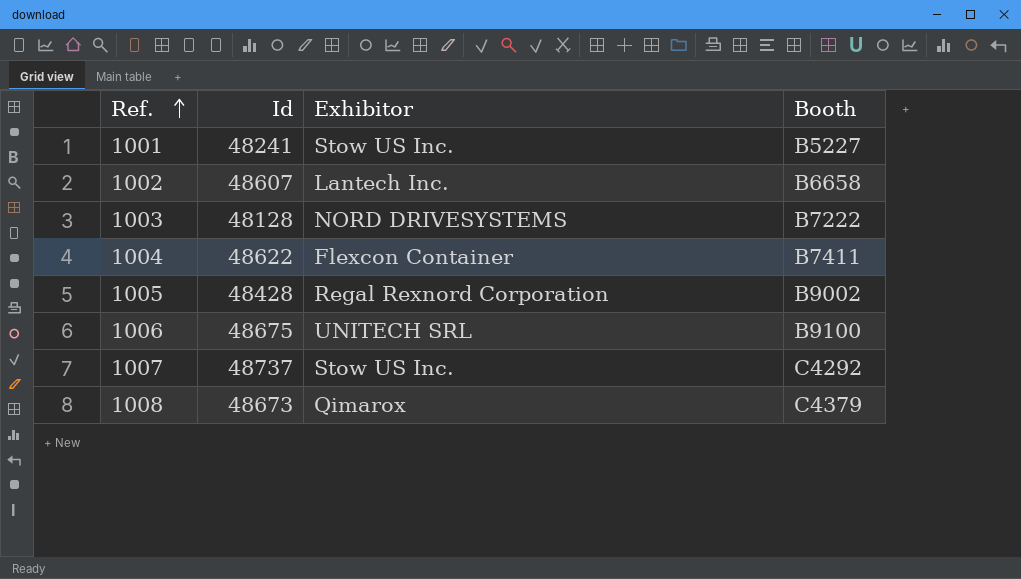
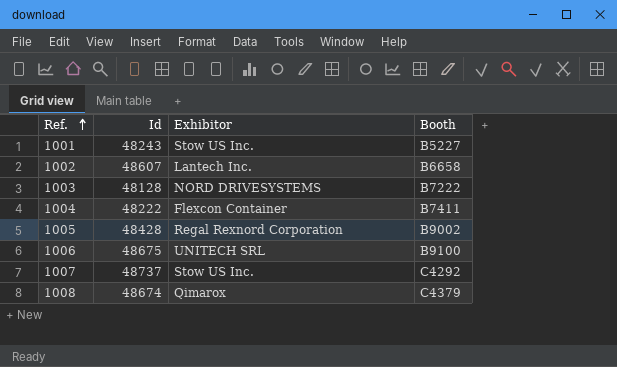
1001 | Id: 48241 -> 48243
1004 | Id: 48622 -> 48222
1008 | Id: 48673 -> 48674

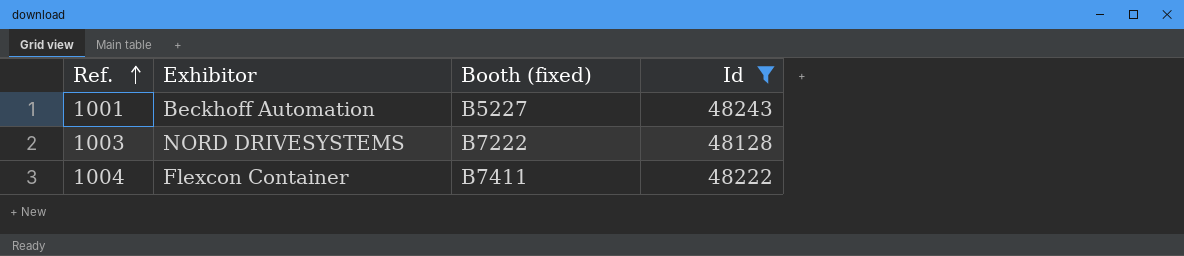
filter: none -> Id <= 48243
column name: Booth -> Booth (fixed)
column Id | position: 2 -> 4
1001 | Exhibitor: Stow US Inc. -> Beckhoff Automation

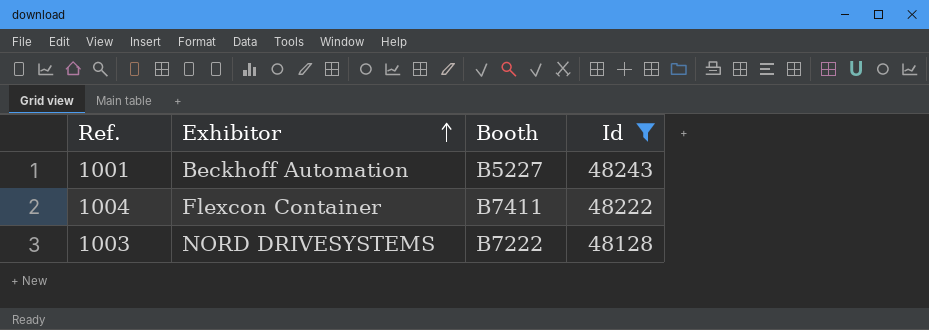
row order: Ref. ascending -> Exhibitor ascending
column name: Booth (fixed) -> Booth

